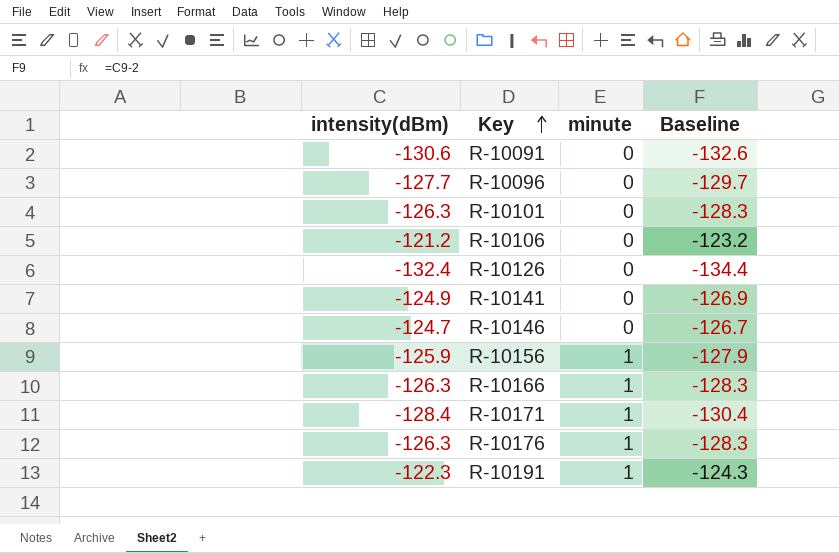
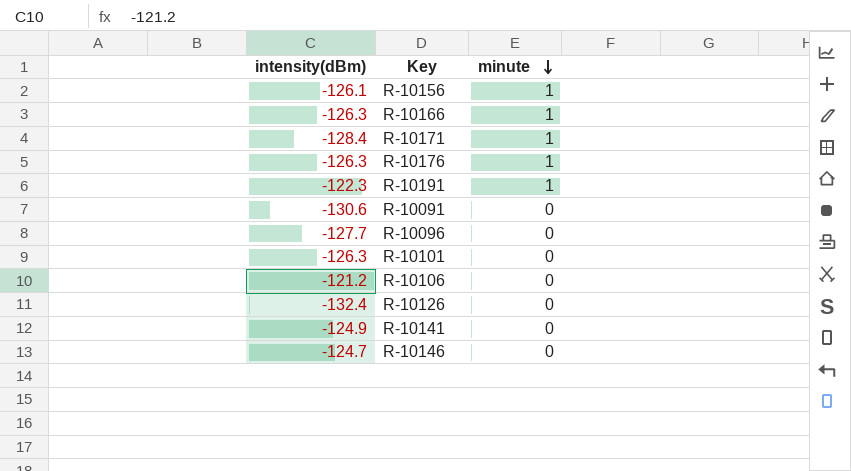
row order: Key ascending -> minute descending
column Baseline | formula: [intensity(dBm)] - 2 -> none
R-10156 | intensity(dBm): -125.9 -> -126.1

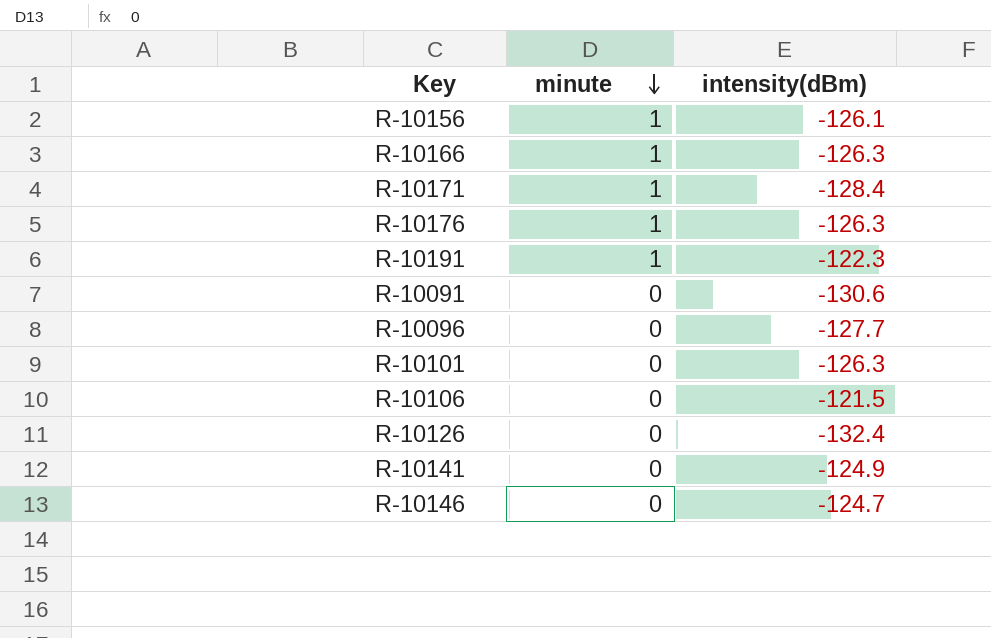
column intensity(dBm) | position: 1 -> 3
R-10106 | intensity(dBm): -121.2 -> -121.5

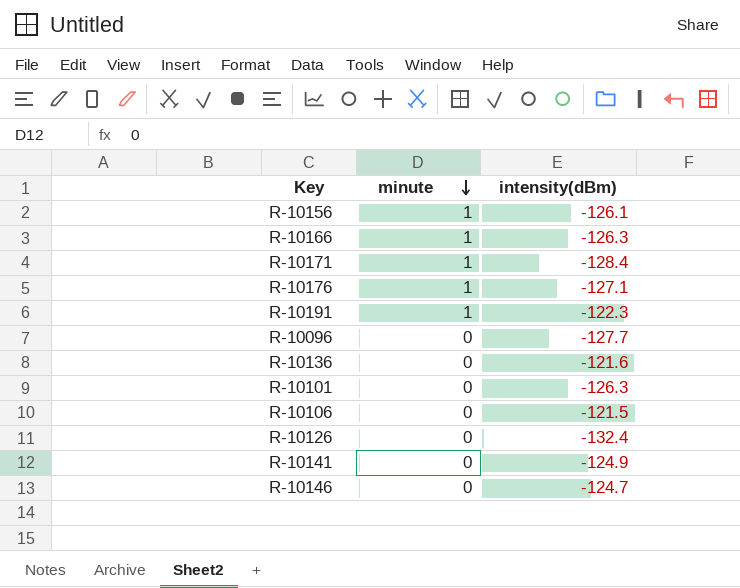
row R-10091: 0 | -130.6 -> none
R-10176 | intensity(dBm): -126.3 -> -127.1
row R-10136: none -> 0 | -121.6

